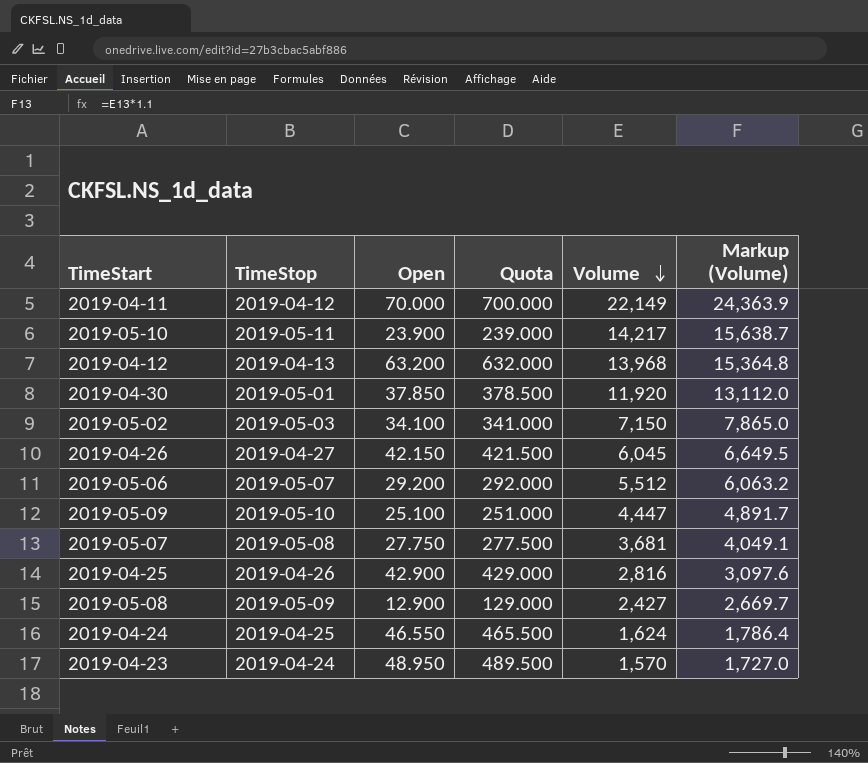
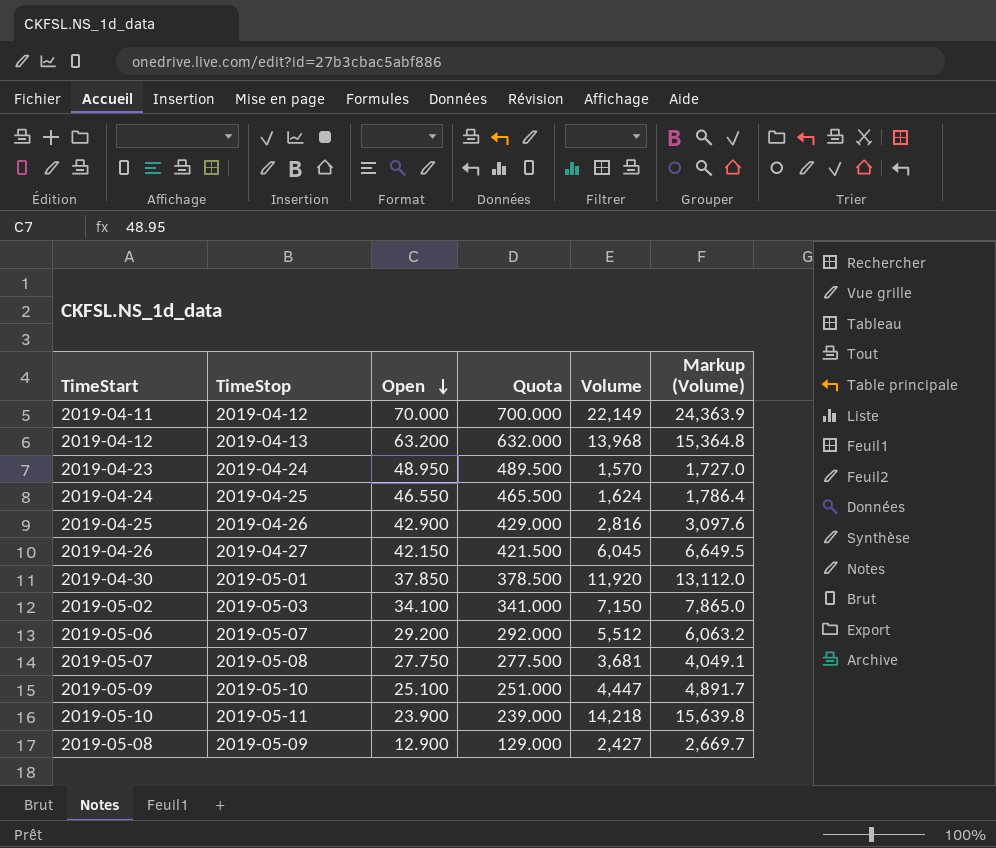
row order: Volume descending -> Open descending
2019-05-10 | Volume: 14,217 -> 14,218
2019-05-10 | Markup (Volume): 15,638.7 -> 15,639.8

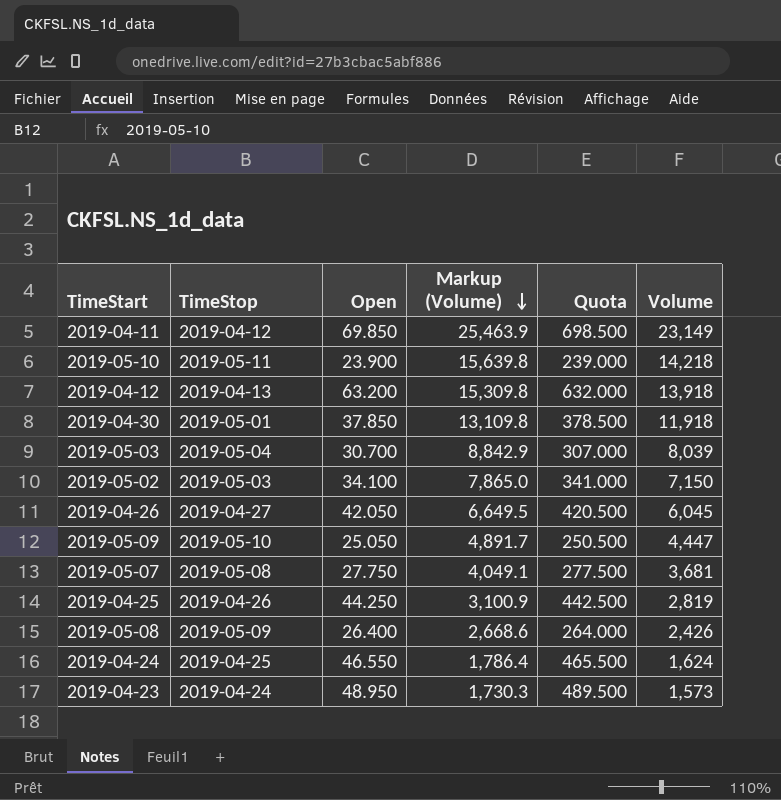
row order: Open descending -> Markup (Volume) descending
column Markup (Volume) | position: 6 -> 4
row 2019-05-06: 2019-05-07 | 29.200 | 292.000 | 5,512 | 6,063.2 -> none
2019-04-11 | Open: 70.000 -> 69.850
2019-04-11 | Markup (Volume): 24,363.9 -> 25,463.9
2019-04-11 | Quota: 700.000 -> 698.500
2019-04-11 | Volume: 22,149 -> 23,149
2019-04-12 | Markup (Volume): 15,364.8 -> 15,309.8
2019-04-12 | Volume: 13,968 -> 13,918
2019-04-30 | Markup (Volume): 13,112.0 -> 13,109.8
2019-04-30 | Volume: 11,920 -> 11,918
row 2019-05-03: none -> 2019-05-04 | 30.700 | 8,842.9 | 307.000 | 8,039
2019-04-26 | Open: 42.150 -> 42.050
2019-04-26 | Quota: 421.500 -> 420.500
2019-05-09 | Open: 25.100 -> 25.050
2019-05-09 | Quota: 251.000 -> 250.500
2019-04-25 | Open: 42.900 -> 44.250
2019-04-25 | Markup (Volume): 3,097.6 -> 3,100.9
2019-04-25 | Quota: 429.000 -> 442.500
2019-04-25 | Volume: 2,816 -> 2,819
2019-05-08 | Open: 12.900 -> 26.400
2019-05-08 | Markup (Volume): 2,669.7 -> 2,668.6
2019-05-08 | Quota: 129.000 -> 264.000
2019-05-08 | Volume: 2,427 -> 2,426
2019-04-23 | Markup (Volume): 1,727.0 -> 1,730.3
2019-04-23 | Volume: 1,570 -> 1,573

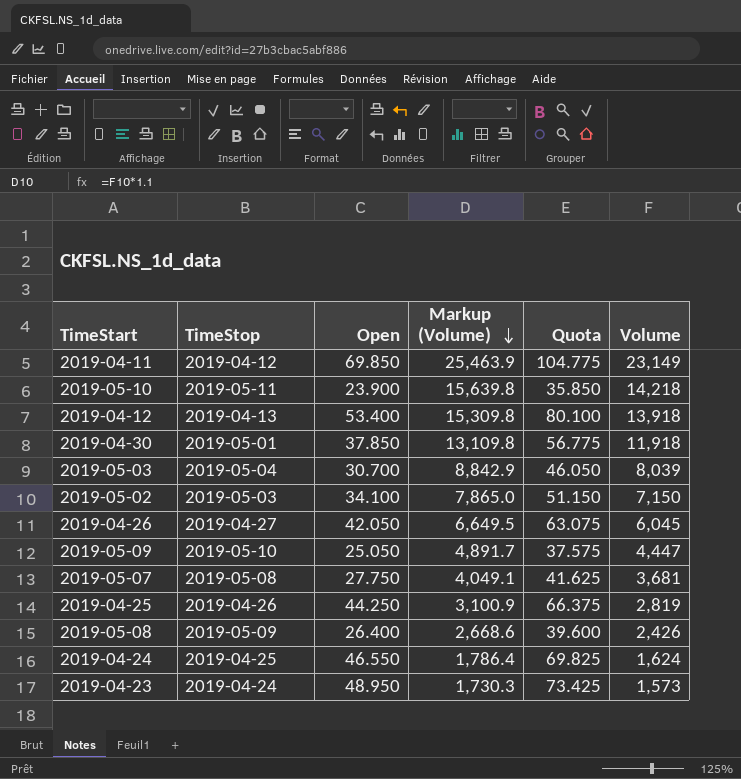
column Quota | formula: [Open] * 10 -> [Open] * 1.5
2019-04-12 | Open: 63.200 -> 53.400

